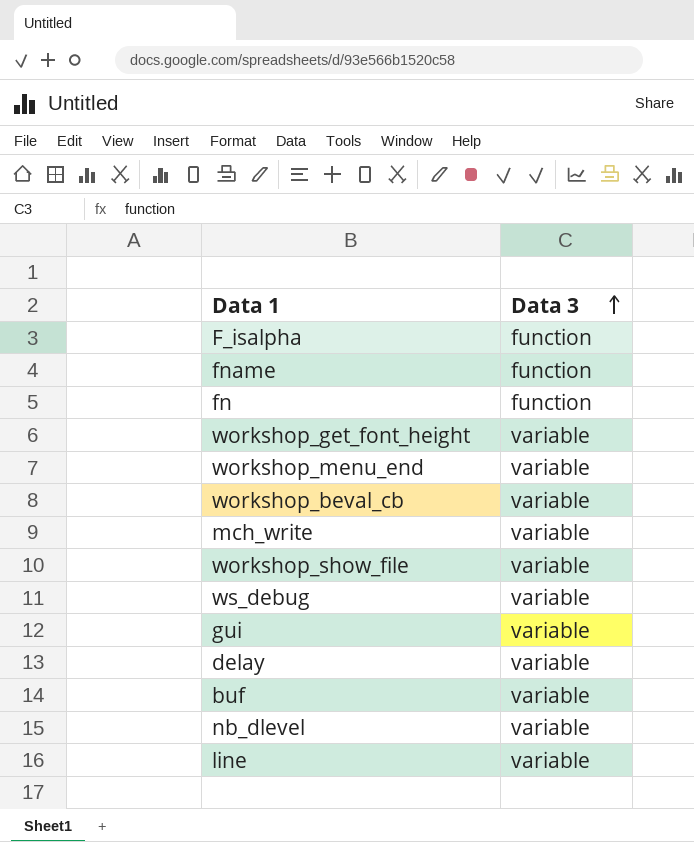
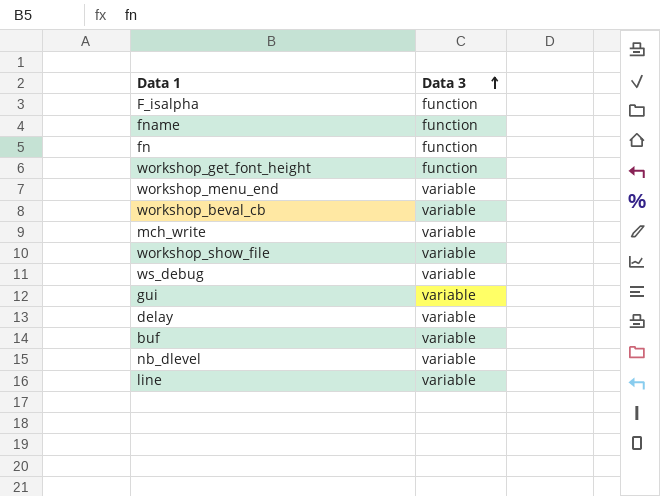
workshop_get_font_height | Data 3: variable -> function

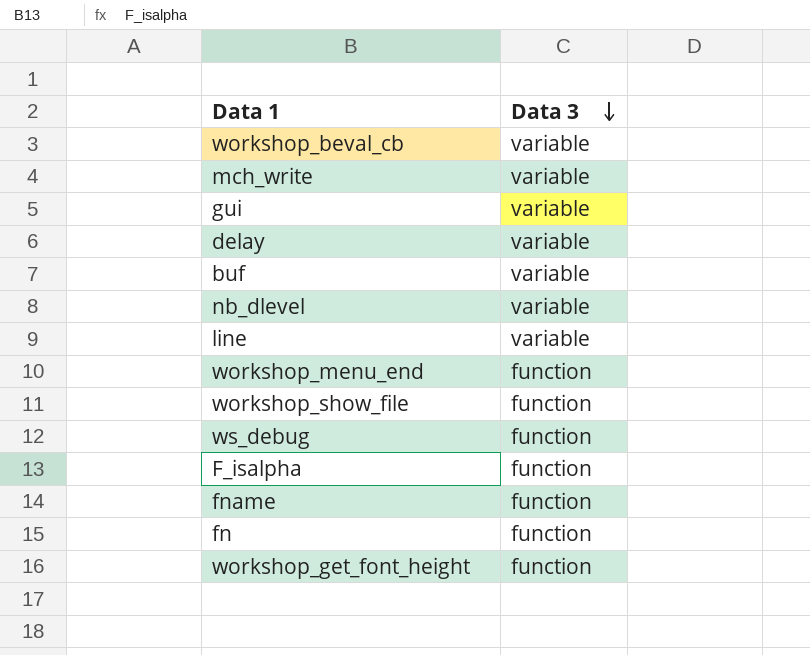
row order: Data 3 ascending -> Data 3 descending
workshop_menu_end | Data 3: variable -> function
workshop_show_file | Data 3: variable -> function
ws_debug | Data 3: variable -> function

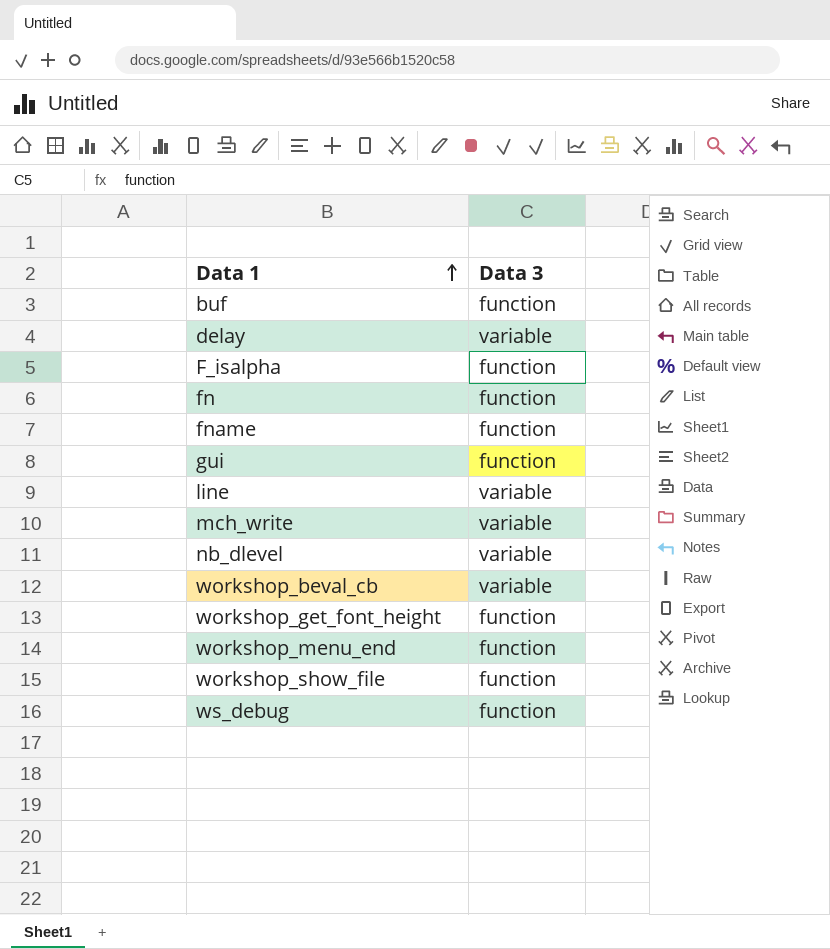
row order: Data 3 descending -> Data 1 ascending
buf | Data 3: variable -> function
gui | Data 3: variable -> function

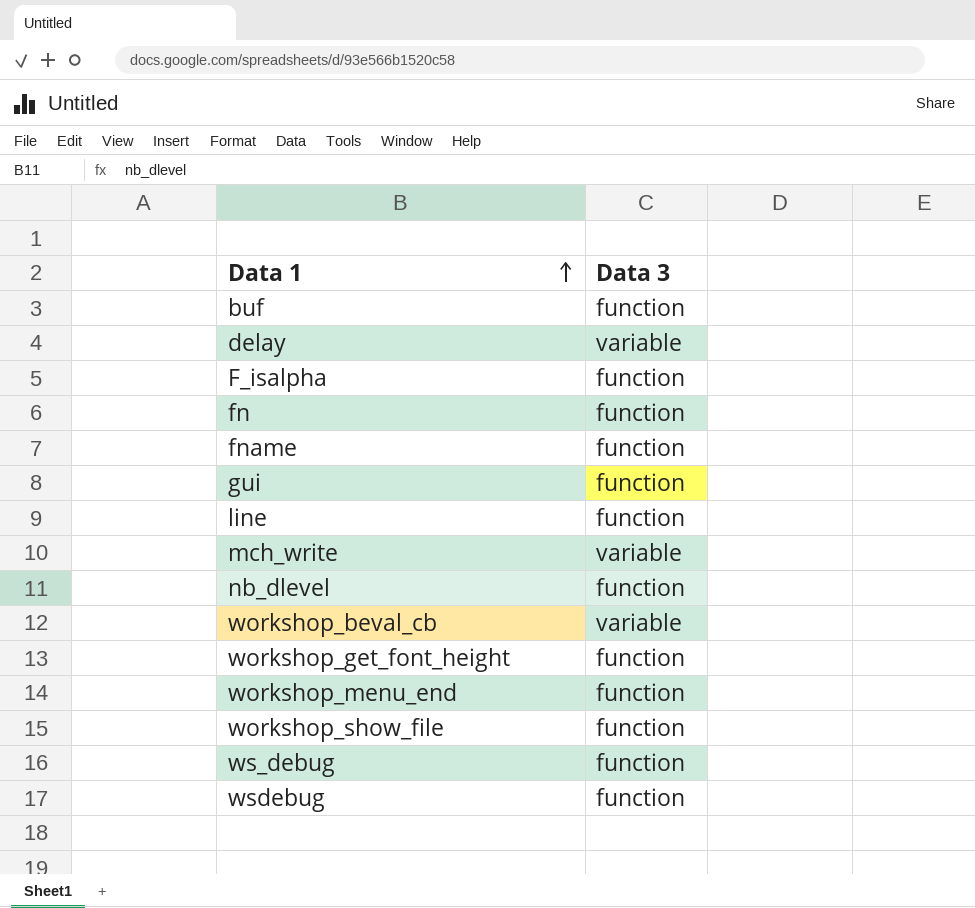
line | Data 3: variable -> function
nb_dlevel | Data 3: variable -> function
row wsdebug: none -> function

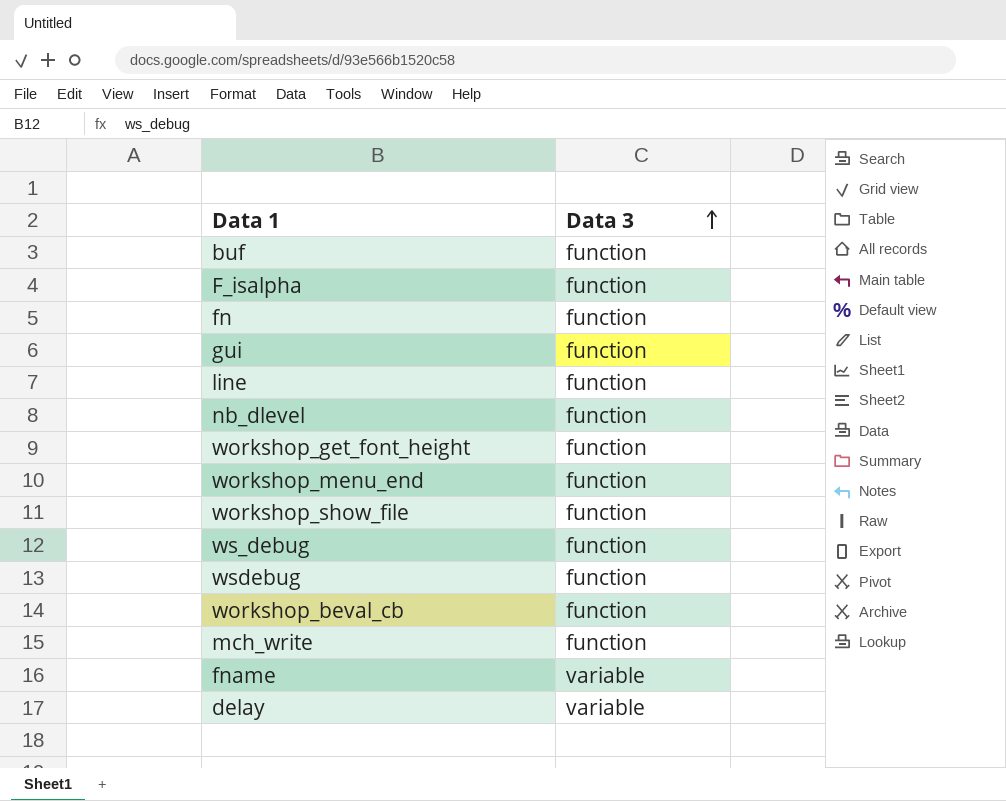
row order: Data 1 ascending -> Data 3 ascending
workshop_beval_cb | Data 3: variable -> function
mch_write | Data 3: variable -> function
fname | Data 3: function -> variable

